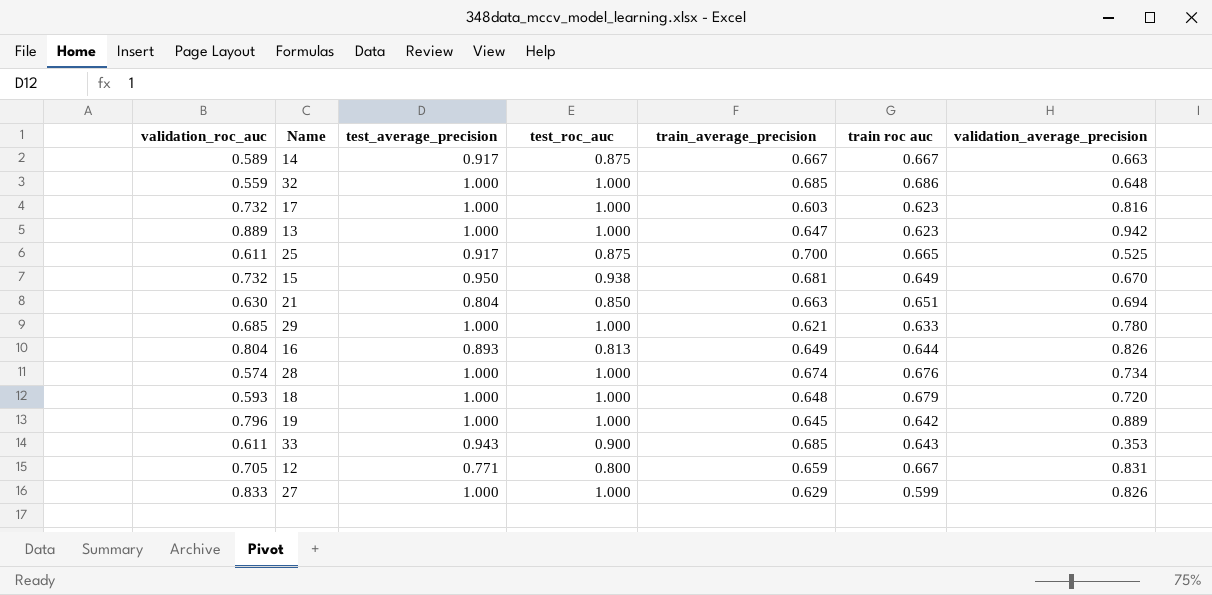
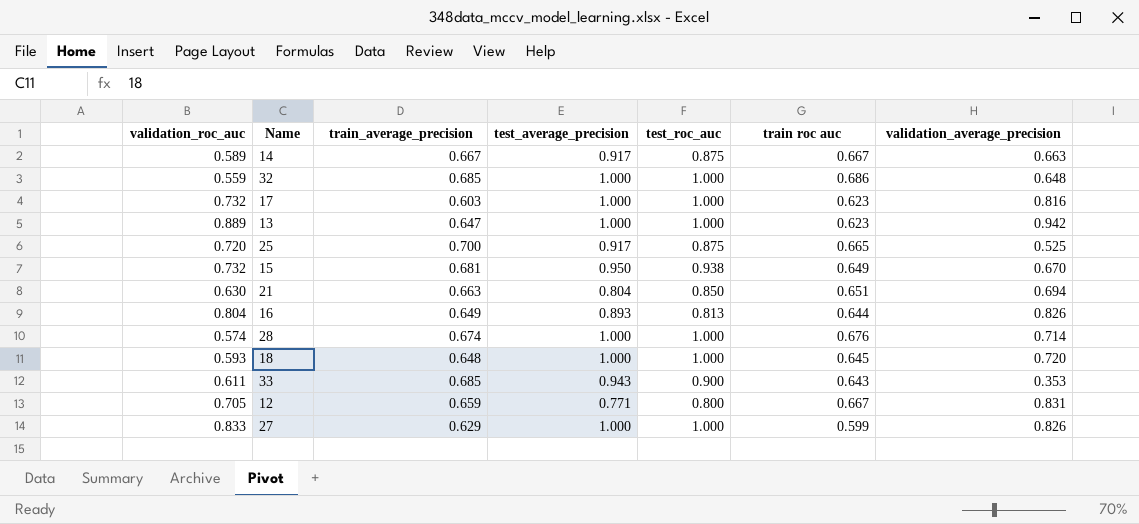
column train_average_precision | position: 5 -> 3
row 29: 0.685 | 1.000 | 1.000 | 0.621 | 0.633 | 0.780 -> none
row 19: 0.796 | 1.000 | 1.000 | 0.645 | 0.642 | 0.889 -> none
25 | validation_roc_auc: 0.611 -> 0.720
28 | validation_average_precision: 0.734 -> 0.714
18 | train roc auc: 0.679 -> 0.645

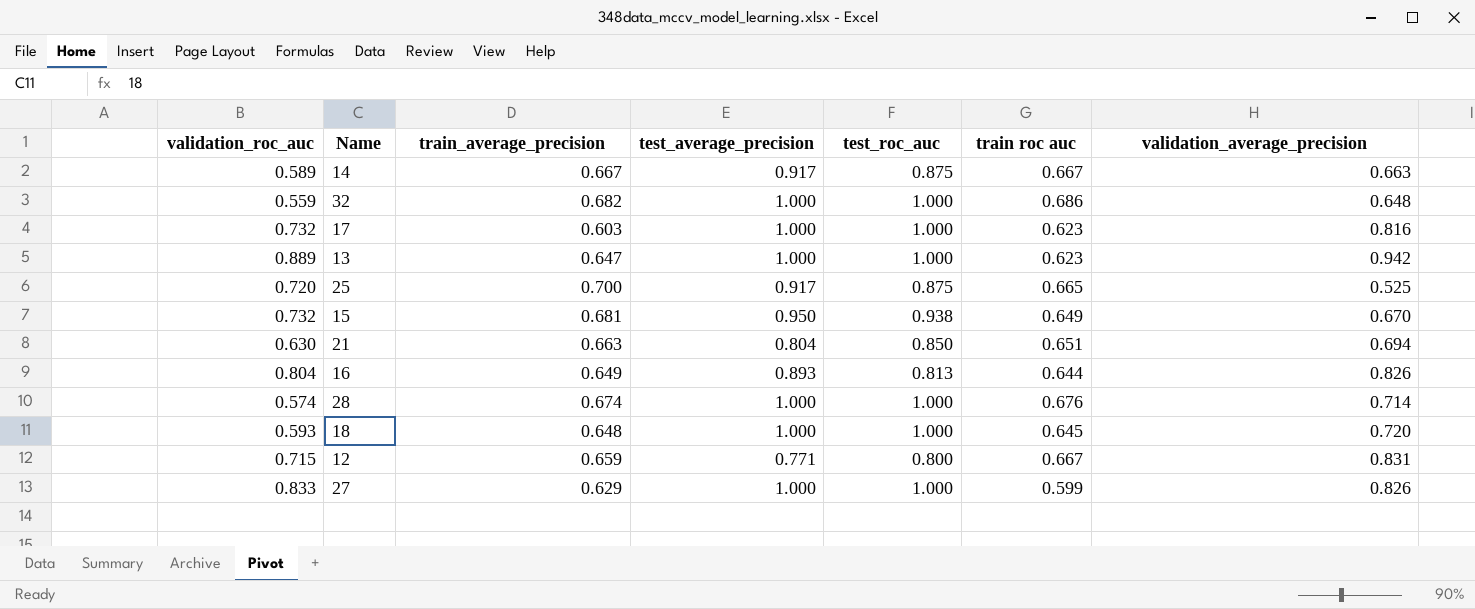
row 33: 0.611 | 0.685 | 0.943 | 0.900 | 0.643 | 0.353 -> none
32 | train_average_precision: 0.685 -> 0.682
12 | validation_roc_auc: 0.705 -> 0.715

